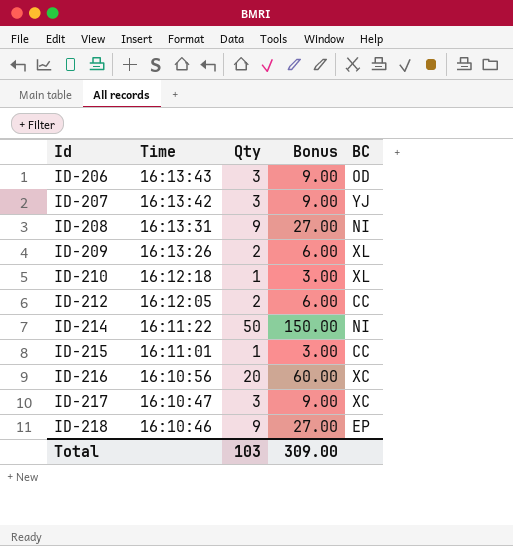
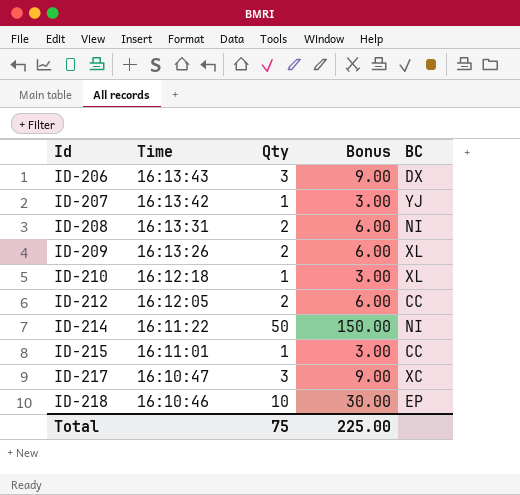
row ID-216: 16:10:56 | 20 | 60.00 | XC -> none
ID-206 | BC: OD -> DX
ID-207 | Qty: 3 -> 1
ID-207 | Bonus: 9.00 -> 3.00
ID-208 | Qty: 9 -> 2
ID-208 | Bonus: 27.00 -> 6.00
ID-218 | Qty: 9 -> 10
ID-218 | Bonus: 27.00 -> 30.00
Total | Qty: 103 -> 75
Total | Bonus: 309.00 -> 225.00

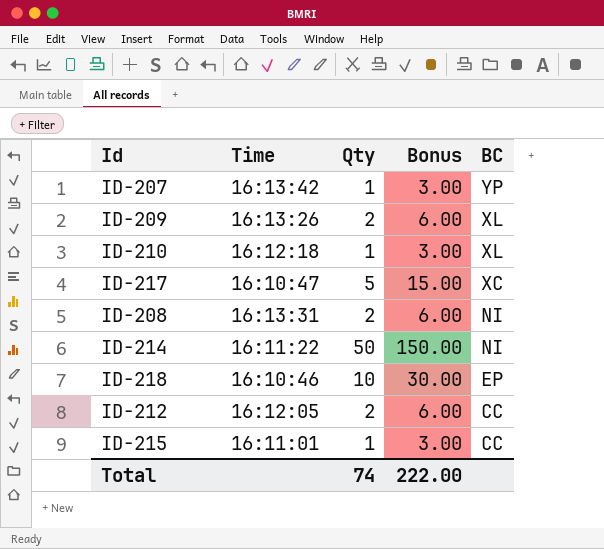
row order: Id ascending -> BC descending
row ID-206: 16:13:43 | 3 | 9.00 | DX -> none
ID-207 | BC: YJ -> YP
ID-217 | Qty: 3 -> 5
ID-217 | Bonus: 9.00 -> 15.00
Total | Qty: 75 -> 74
Total | Bonus: 225.00 -> 222.00

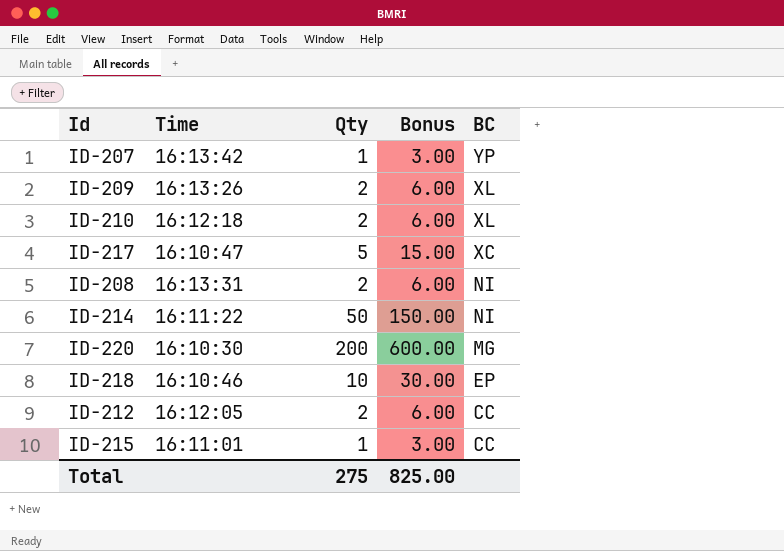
ID-210 | Qty: 1 -> 2
ID-210 | Bonus: 3.00 -> 6.00
row ID-220: none -> 16:10:30 | 200 | 600.00 | MG
Total | Qty: 74 -> 275
Total | Bonus: 222.00 -> 825.00

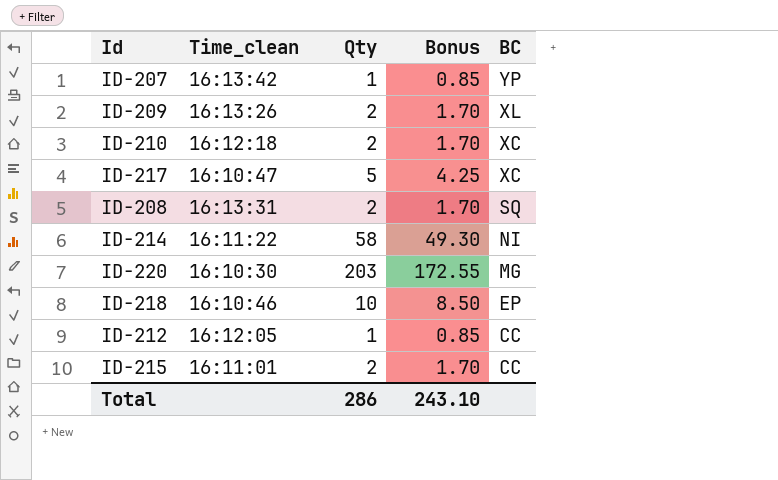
column name: Time -> Time_clean
column Bonus | formula: [Qty] * 3 -> [Qty] * 0.85
ID-210 | BC: XL -> XC
ID-208 | BC: NI -> SQ
ID-214 | Qty: 50 -> 58
ID-220 | Qty: 200 -> 203
ID-212 | Qty: 2 -> 1
ID-215 | Qty: 1 -> 2
Total | Qty: 275 -> 286
Total | Bonus: 825.00 -> 243.10

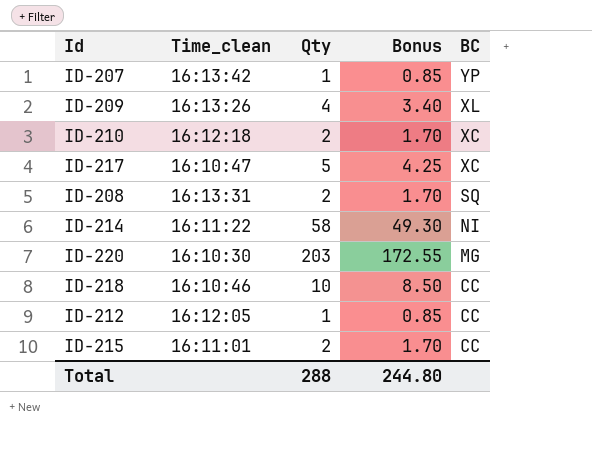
ID-209 | Qty: 2 -> 4
ID-209 | Bonus: 1.70 -> 3.40
ID-218 | BC: EP -> CC
Total | Qty: 286 -> 288
Total | Bonus: 243.10 -> 244.80

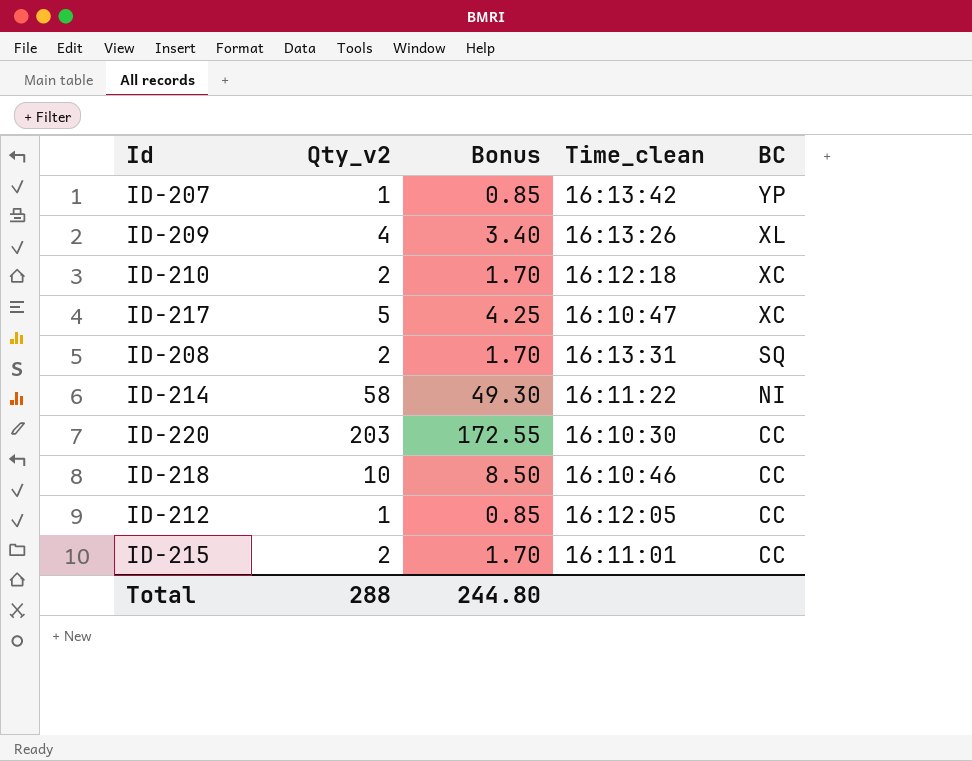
column name: Qty -> Qty_v2
column Time_clean | position: 2 -> 4
ID-220 | BC: MG -> CC

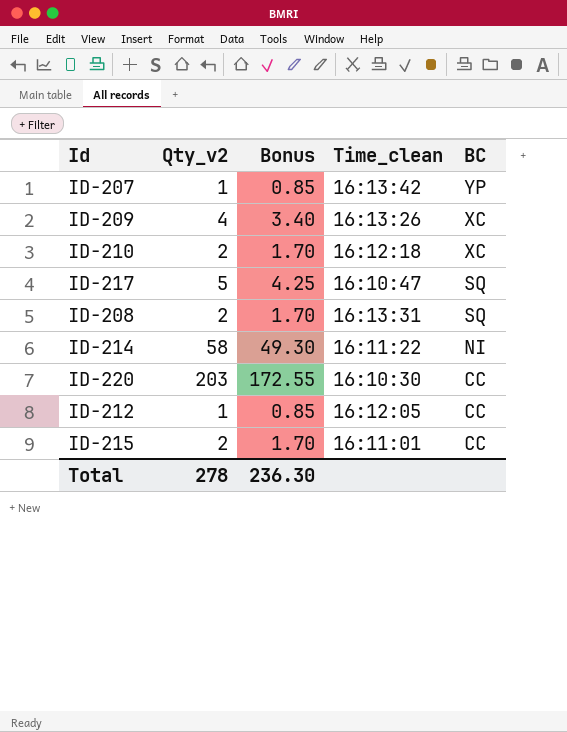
row ID-218: 10 | 8.50 | 16:10:46 | CC -> none
ID-209 | BC: XL -> XC
ID-217 | BC: XC -> SQ
Total | Qty_v2: 288 -> 278
Total | Bonus: 244.80 -> 236.30

